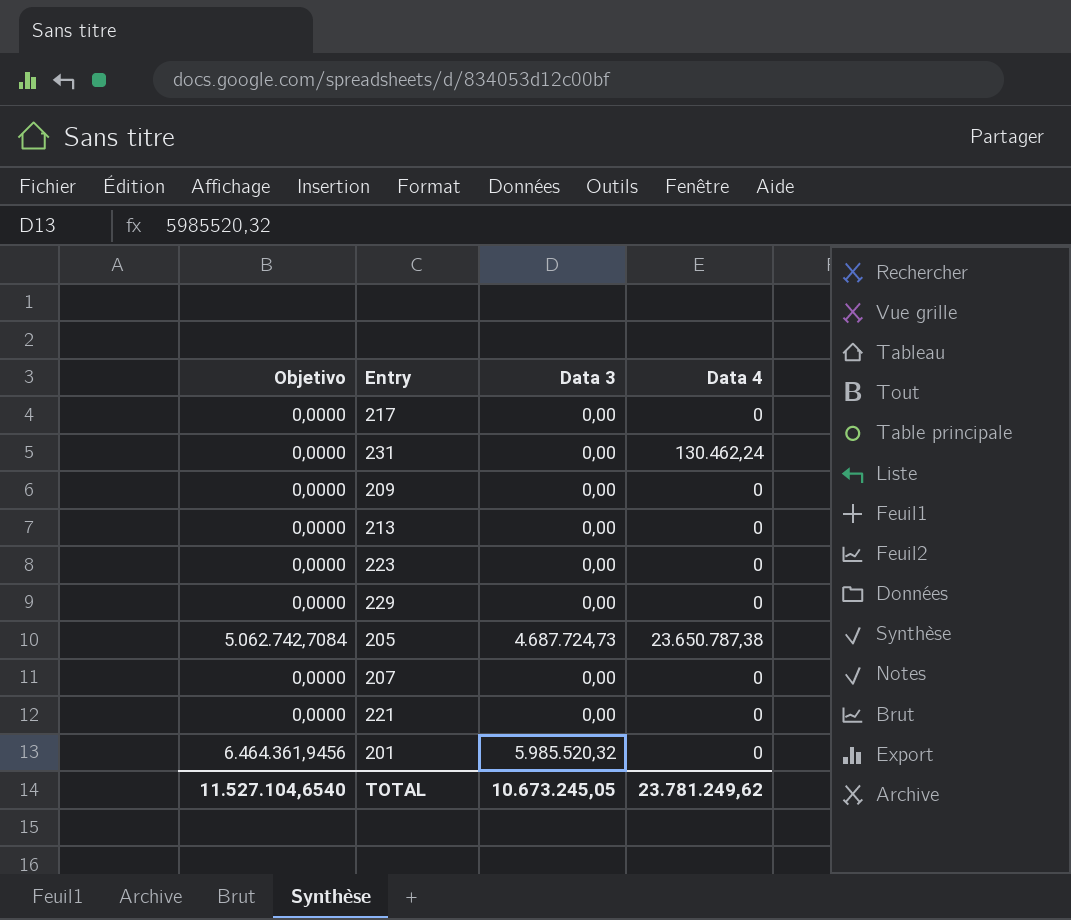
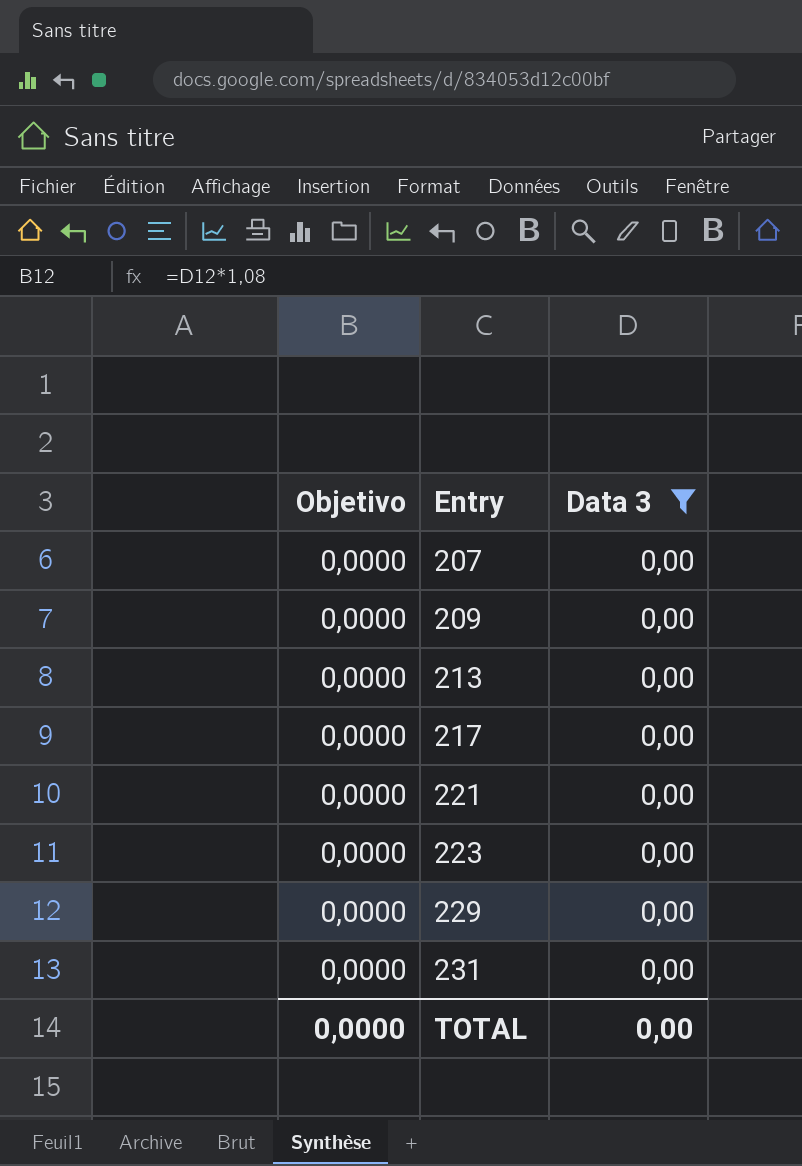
filter: none -> Data 3 = 0,00
row order: none -> Entry ascending
column Data 4 | position: 4 -> none
TOTAL | Objetivo: 11.527.104,6540 -> 0,0000
TOTAL | Data 3: 10.673.245,05 -> 0,00

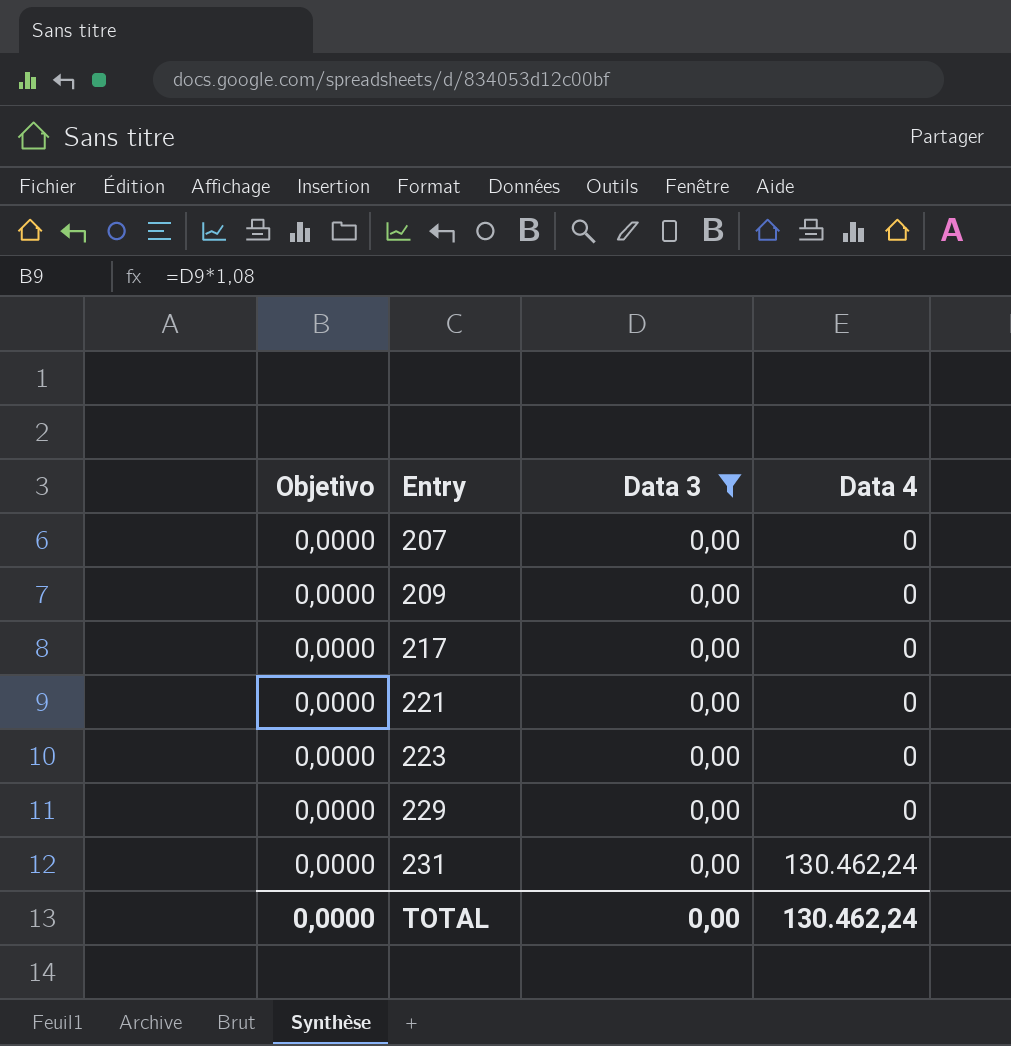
column Data 4 | position: none -> 4
row 213: 0,0000 | 0,00 -> none

